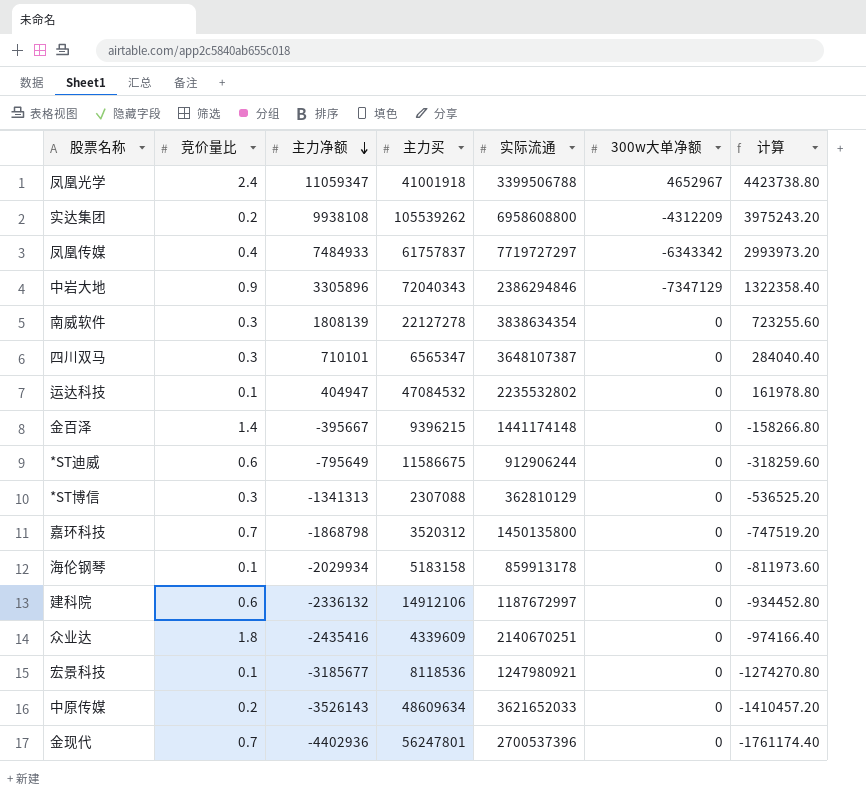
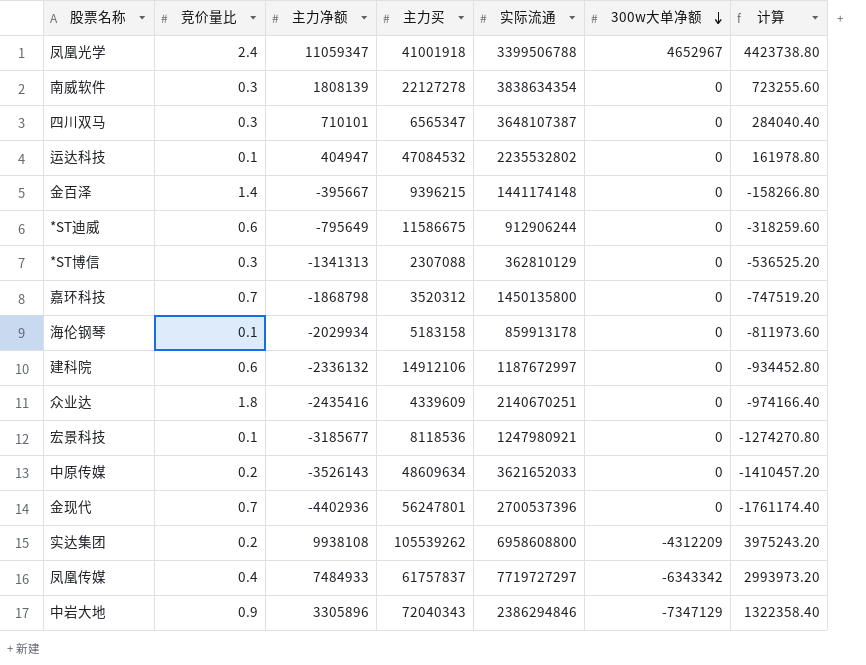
row order: 主力净额 descending -> 300w大单净额 descending

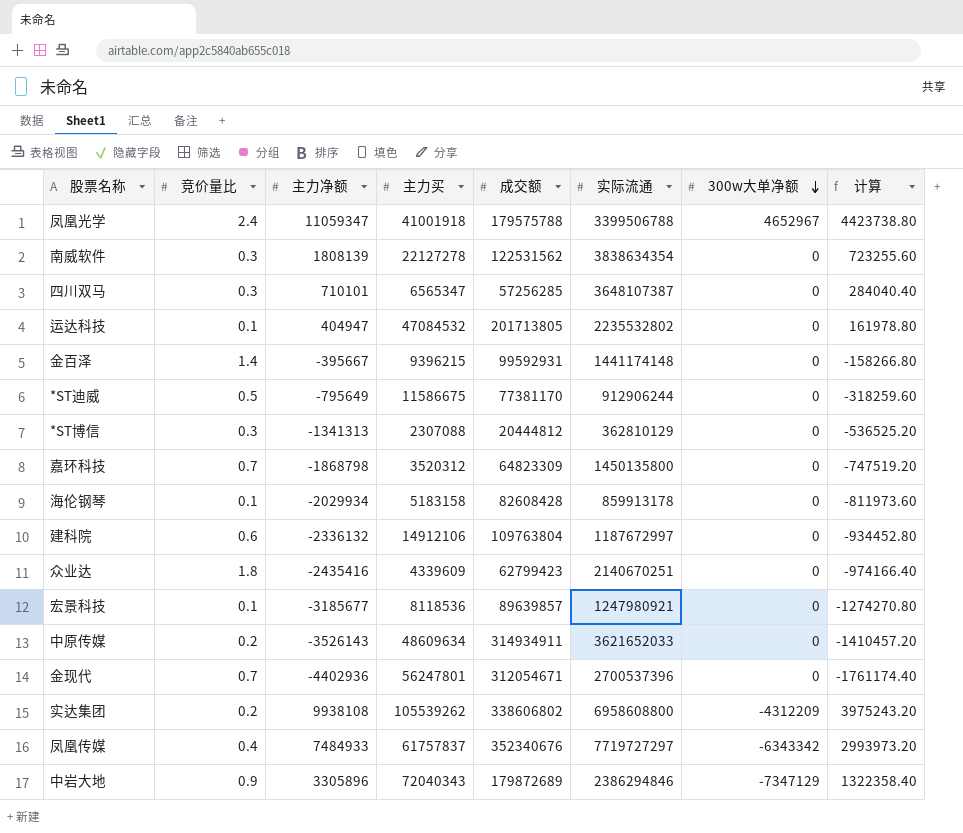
column 成交额 | position: none -> 5
*ST迪威 | 竞价量比: 0.6 -> 0.5

